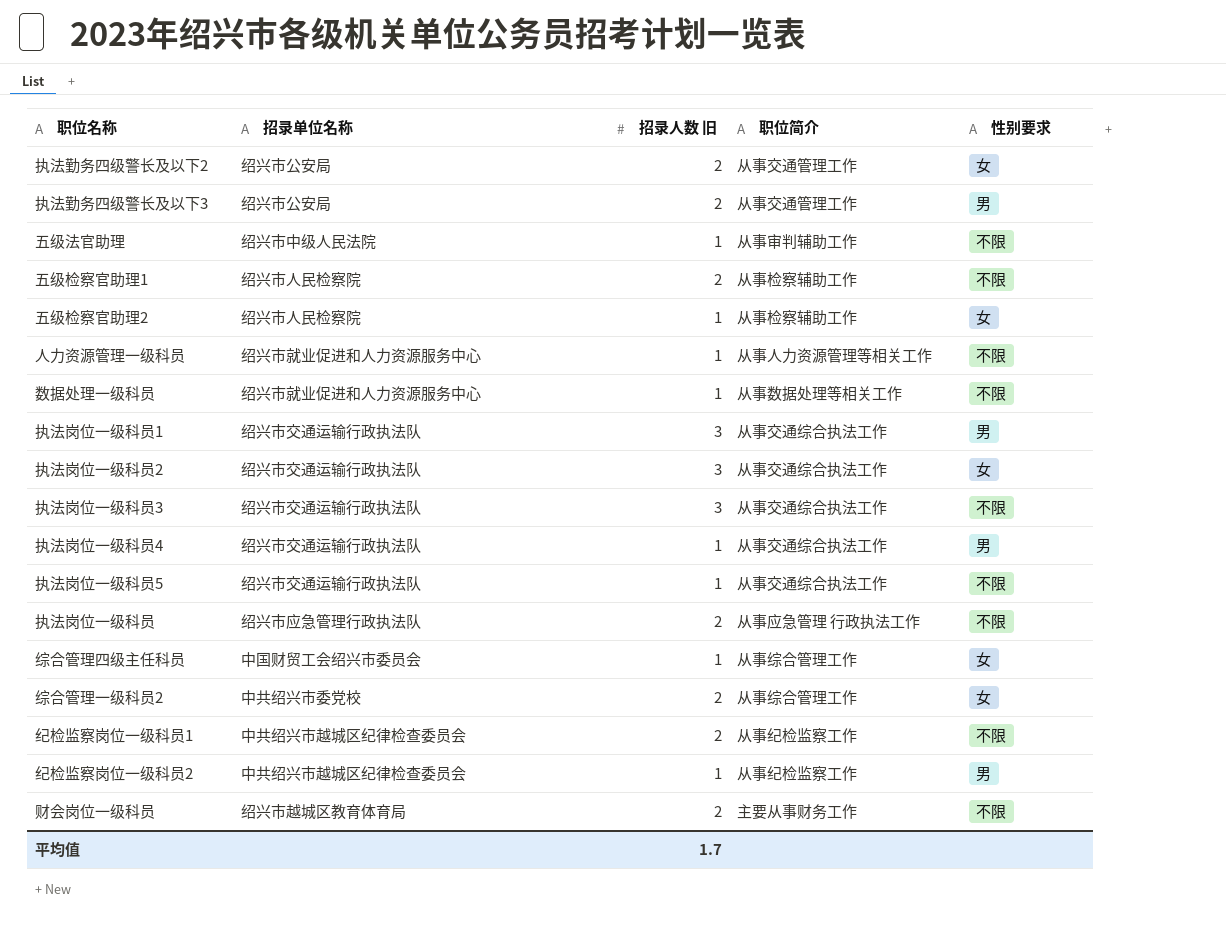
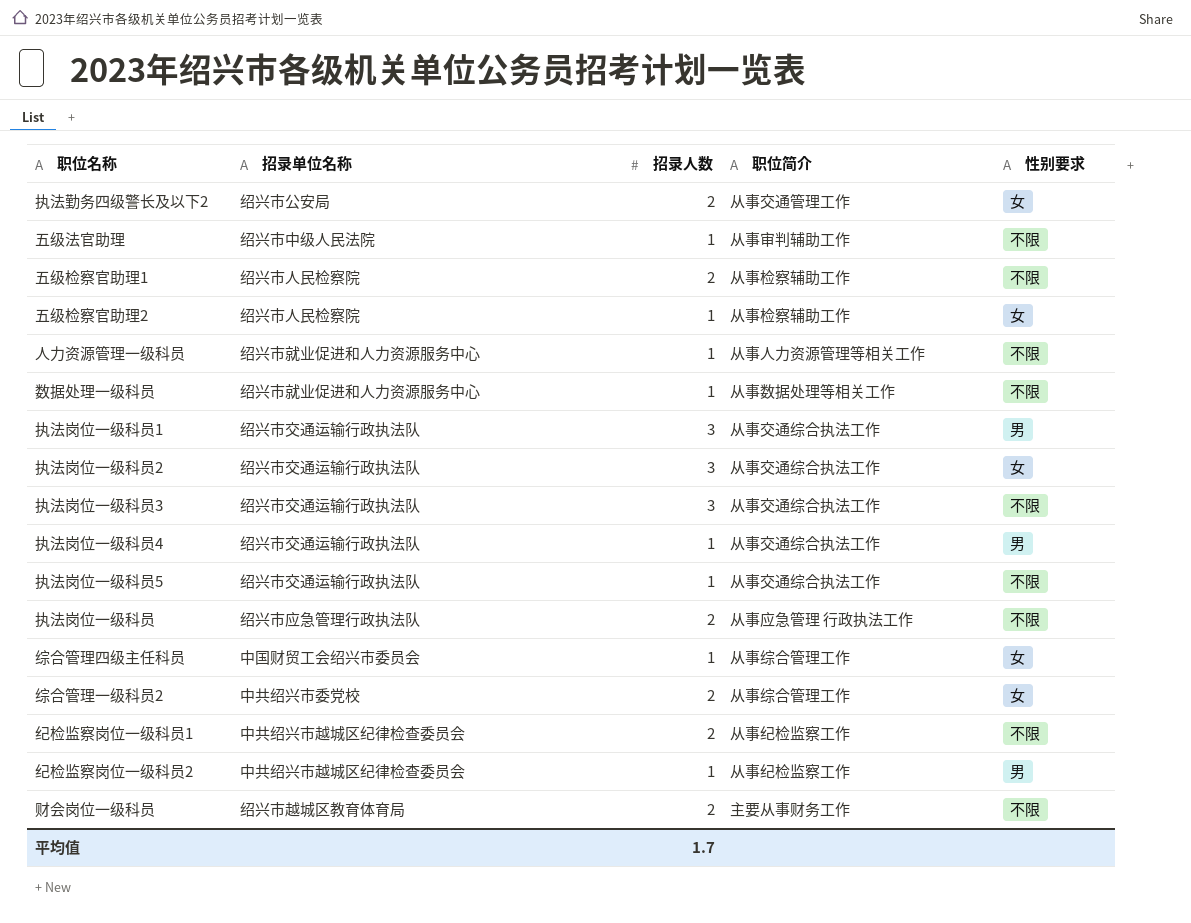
column name: 招录人数 旧 -> 招录人数
row 执法勤务四级警长及以下3: 绍兴市公安局 | 2 | 从事交通管理工作 | 男 -> none

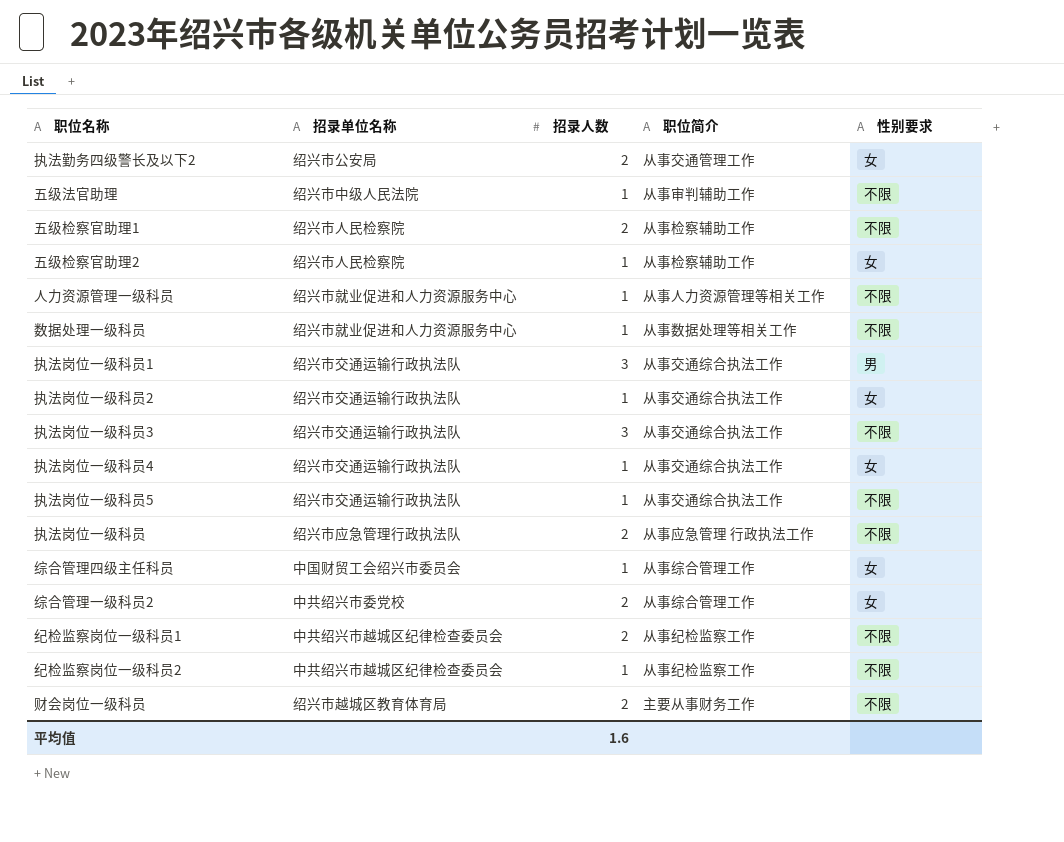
执法岗位一级科员2 | 招录人数: 3 -> 1
执法岗位一级科员4 | 性别要求: 男 -> 女
纪检监察岗位一级科员2 | 性别要求: 男 -> 不限
平均值 | 招录人数: 1.7 -> 1.6

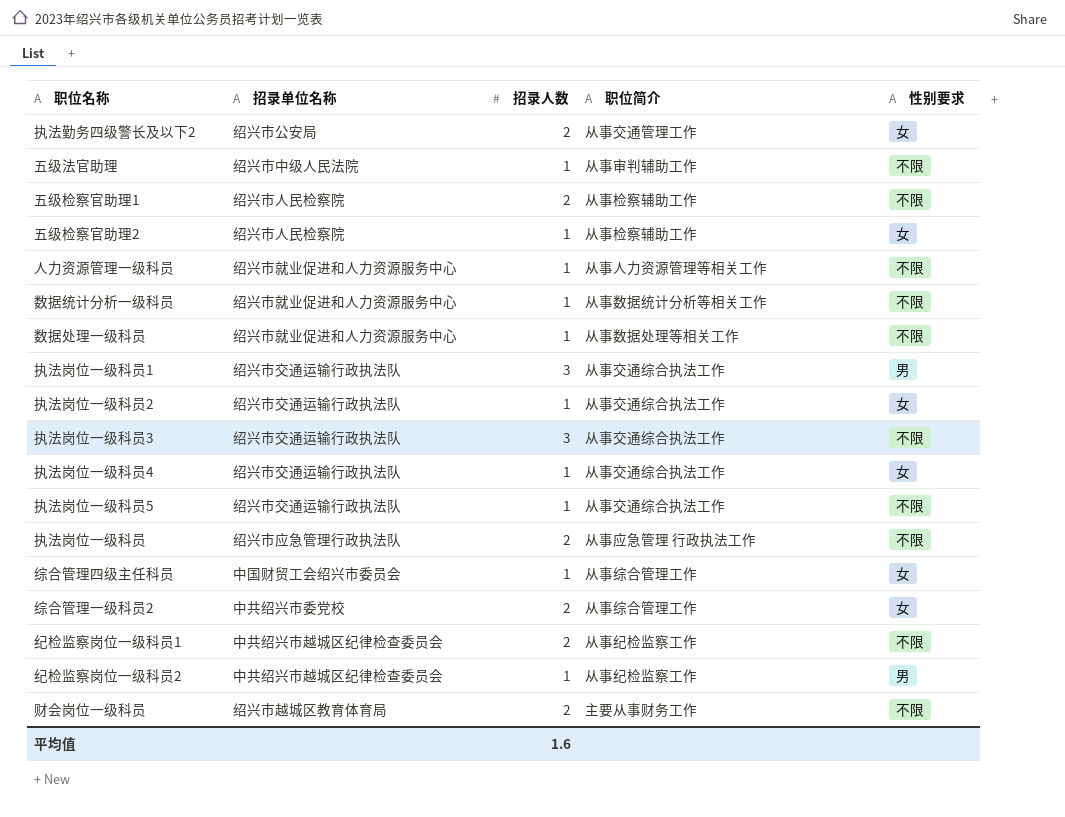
row 数据统计分析一级科员: none -> 绍兴市就业促进和人力资源服务中心 | 1 | 从事数据统计分析等相关工作 | 不限
纪检监察岗位一级科员2 | 性别要求: 不限 -> 男

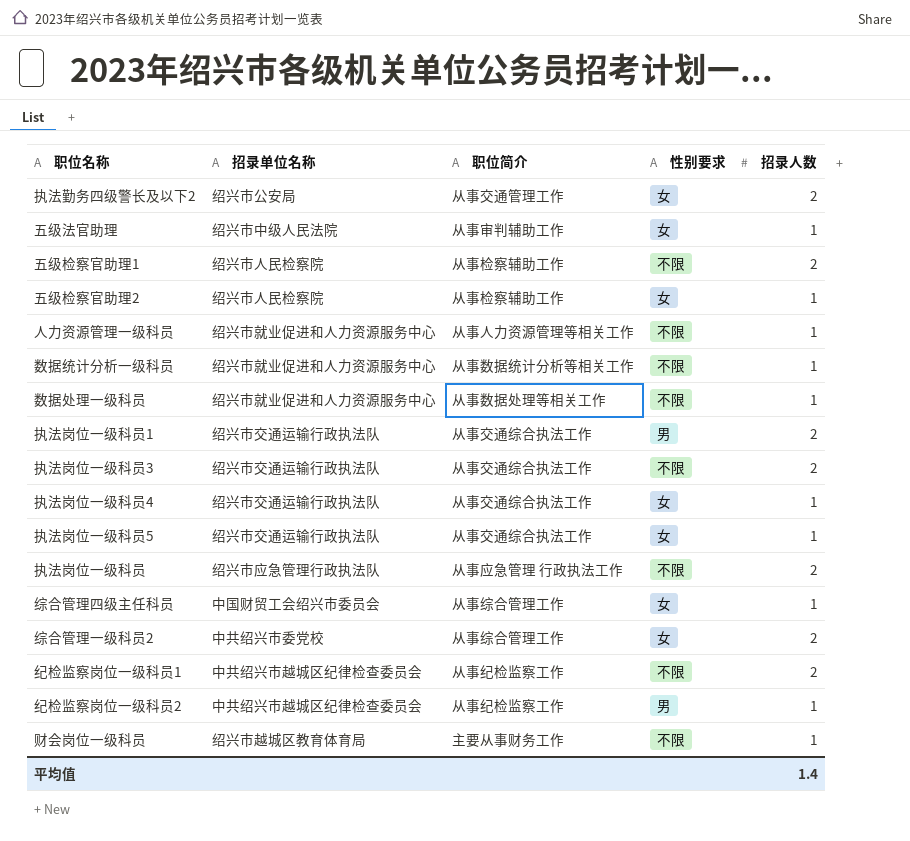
column 招录人数 | position: 3 -> 5
row 执法岗位一级科员2: 绍兴市交通运输行政执法队 | 1 | 从事交通综合执法工作 | 女 -> none
五级法官助理 | 性别要求: 不限 -> 女
执法岗位一级科员1 | 招录人数: 3 -> 2
执法岗位一级科员3 | 招录人数: 3 -> 2
执法岗位一级科员5 | 性别要求: 不限 -> 女
财会岗位一级科员 | 招录人数: 2 -> 1
平均值 | 招录人数: 1.6 -> 1.4

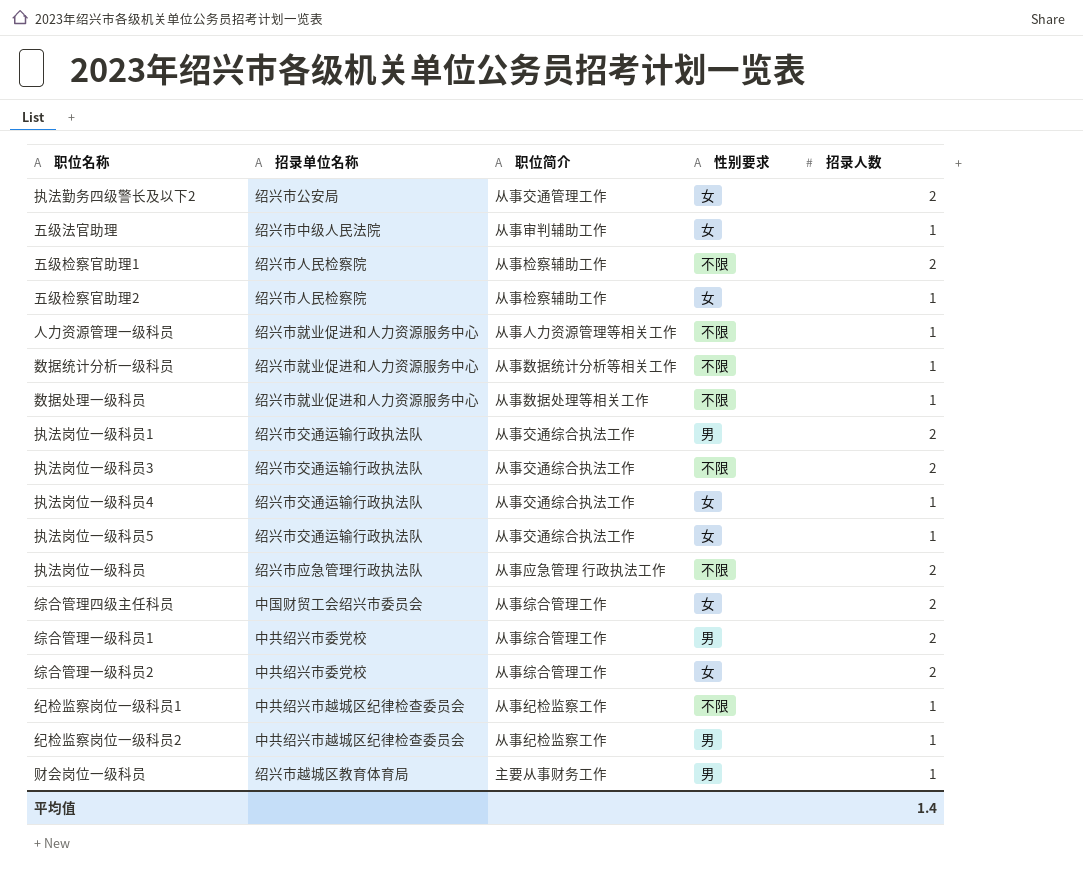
综合管理四级主任科员 | 招录人数: 1 -> 2
row 综合管理一级科员1: none -> 中共绍兴市委党校 | 从事综合管理工作 | 男 | 2
纪检监察岗位一级科员1 | 招录人数: 2 -> 1
财会岗位一级科员 | 性别要求: 不限 -> 男

